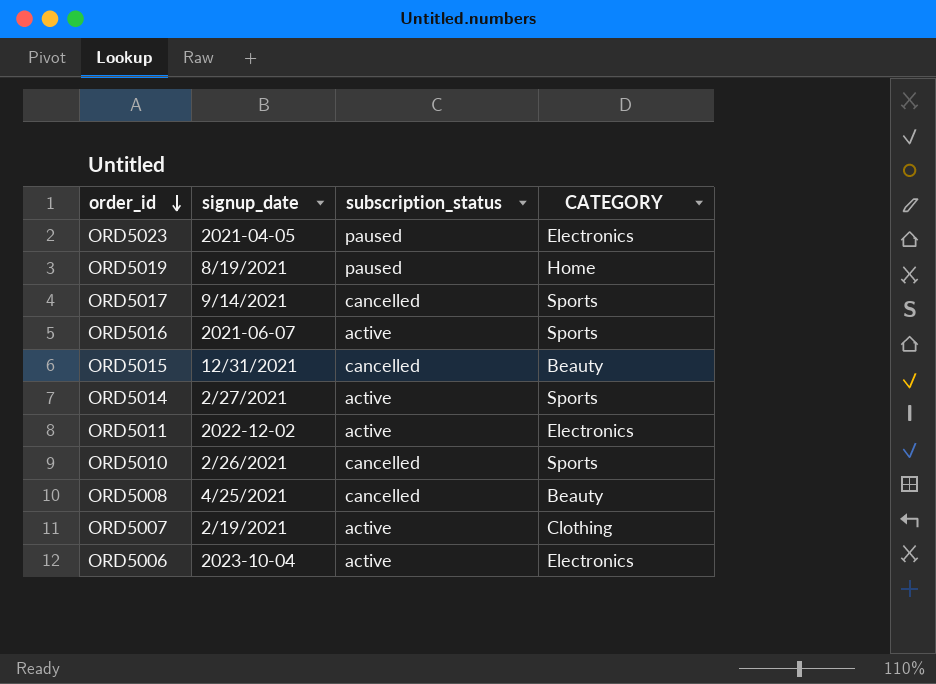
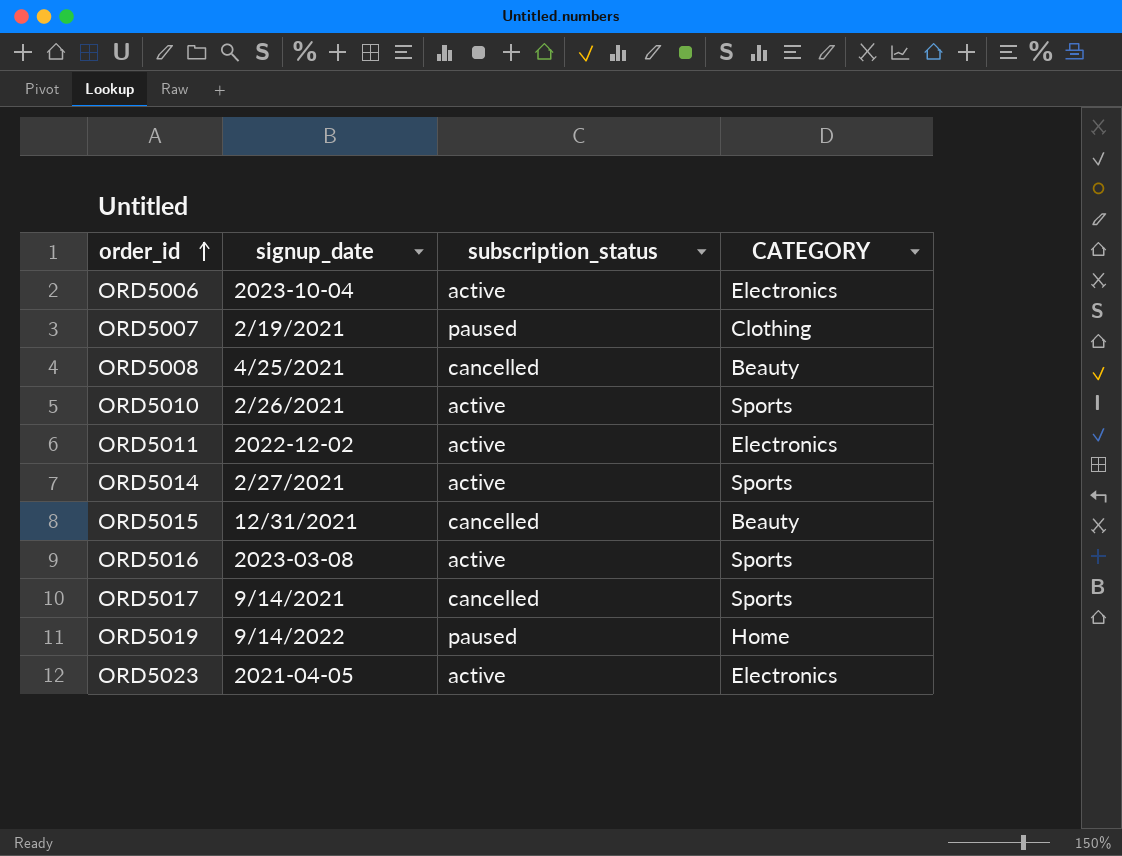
row order: order_id descending -> order_id ascending
ORD5007 | subscription_status: active -> paused
ORD5010 | subscription_status: cancelled -> active
ORD5016 | signup_date: 2021-06-07 -> 2023-03-08
ORD5019 | signup_date: 8/19/2021 -> 9/14/2022
ORD5023 | subscription_status: paused -> active

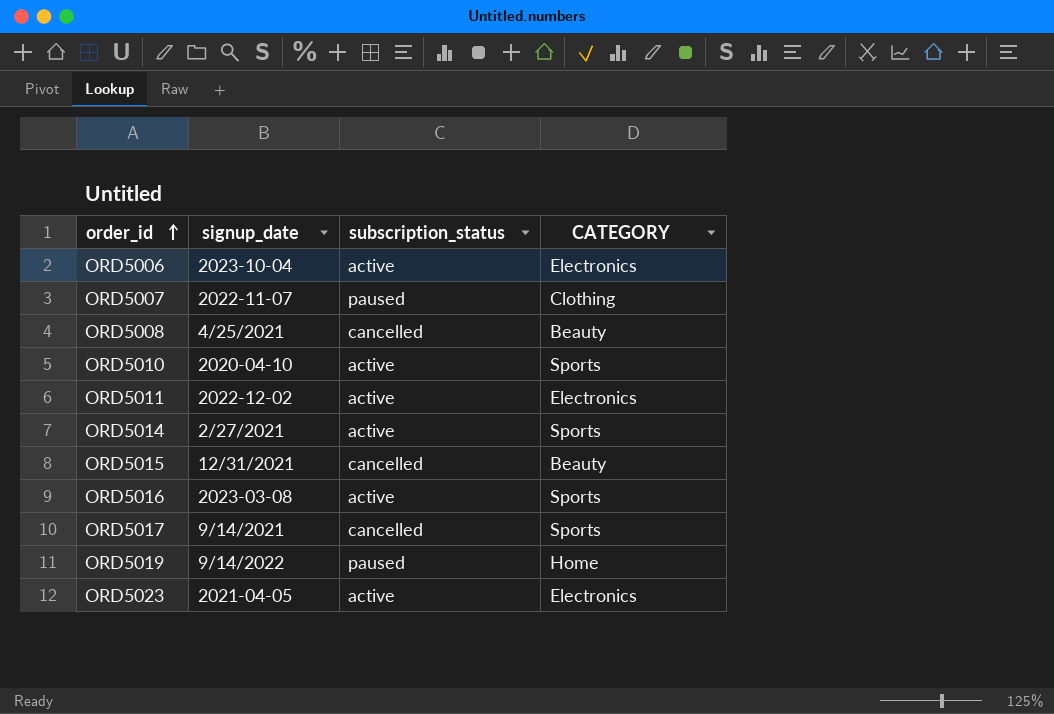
ORD5007 | signup_date: 2/19/2021 -> 2022-11-07
ORD5010 | signup_date: 2/26/2021 -> 2020-04-10

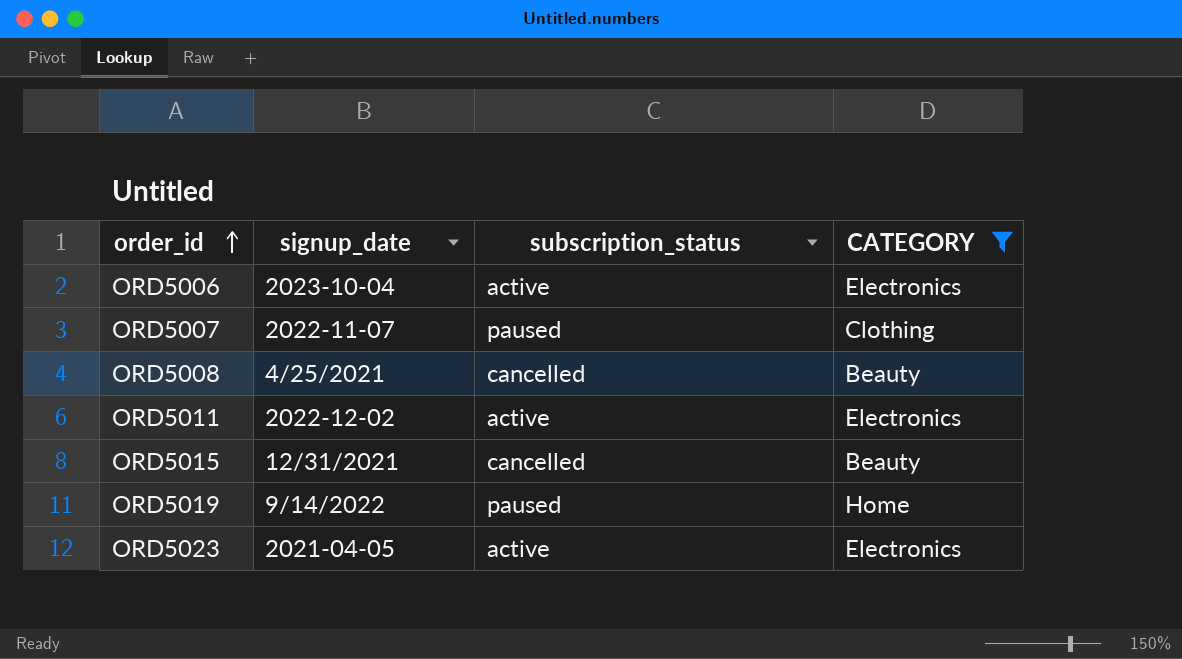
filter: none -> CATEGORY != Sports

